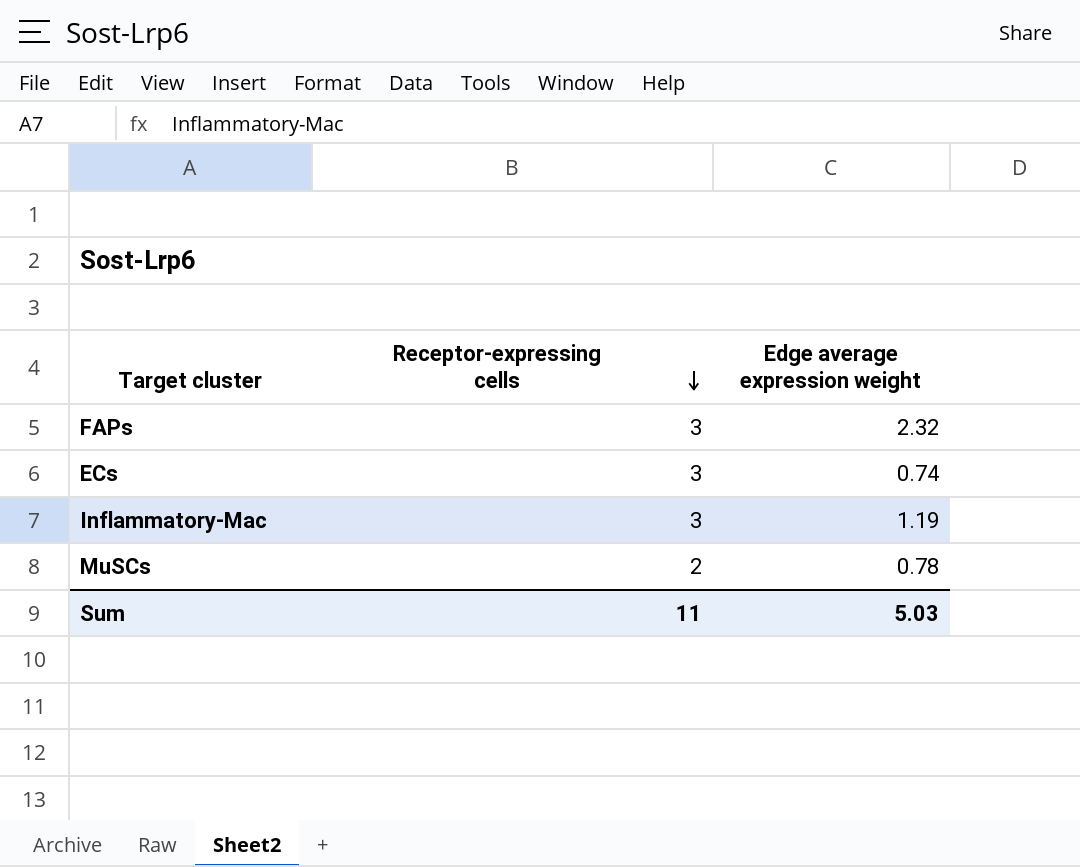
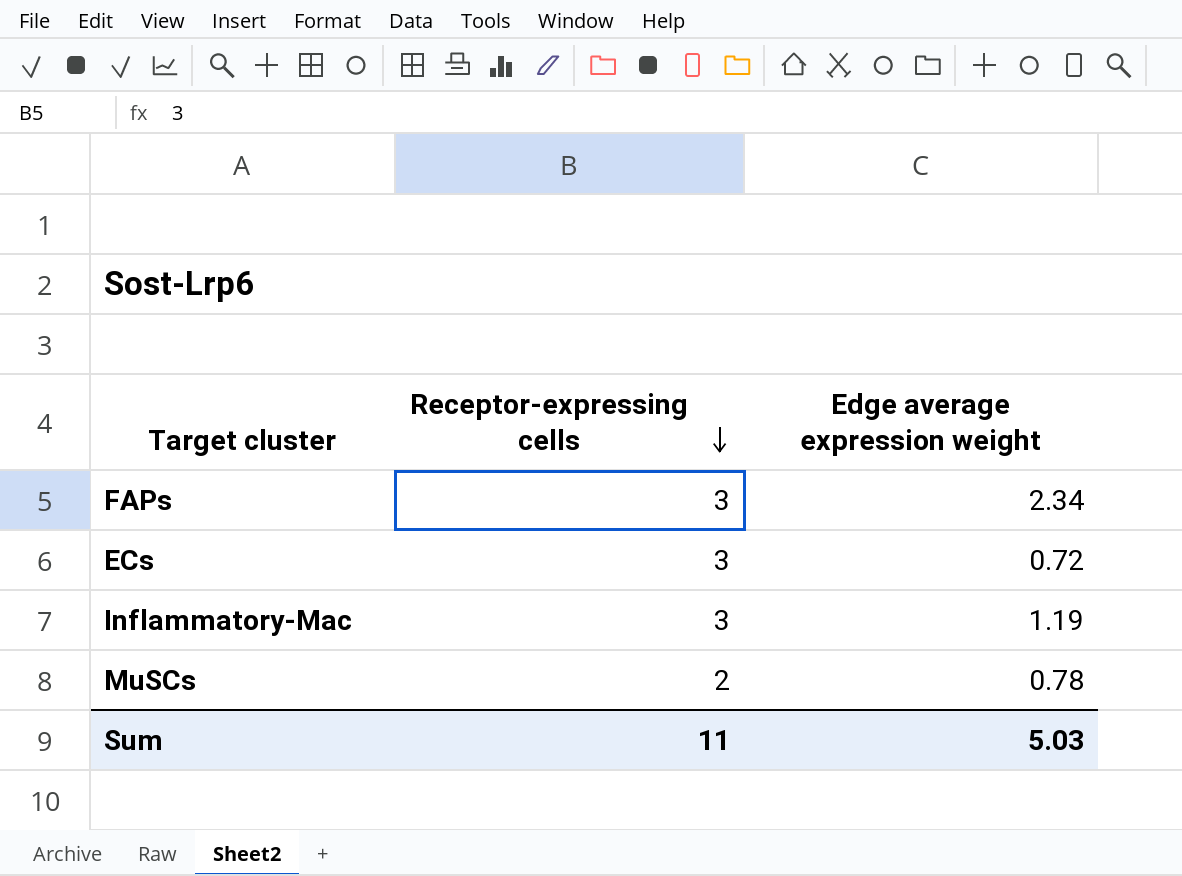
FAPs | Edge average expression weight: 2.32 -> 2.34
ECs | Edge average expression weight: 0.74 -> 0.72

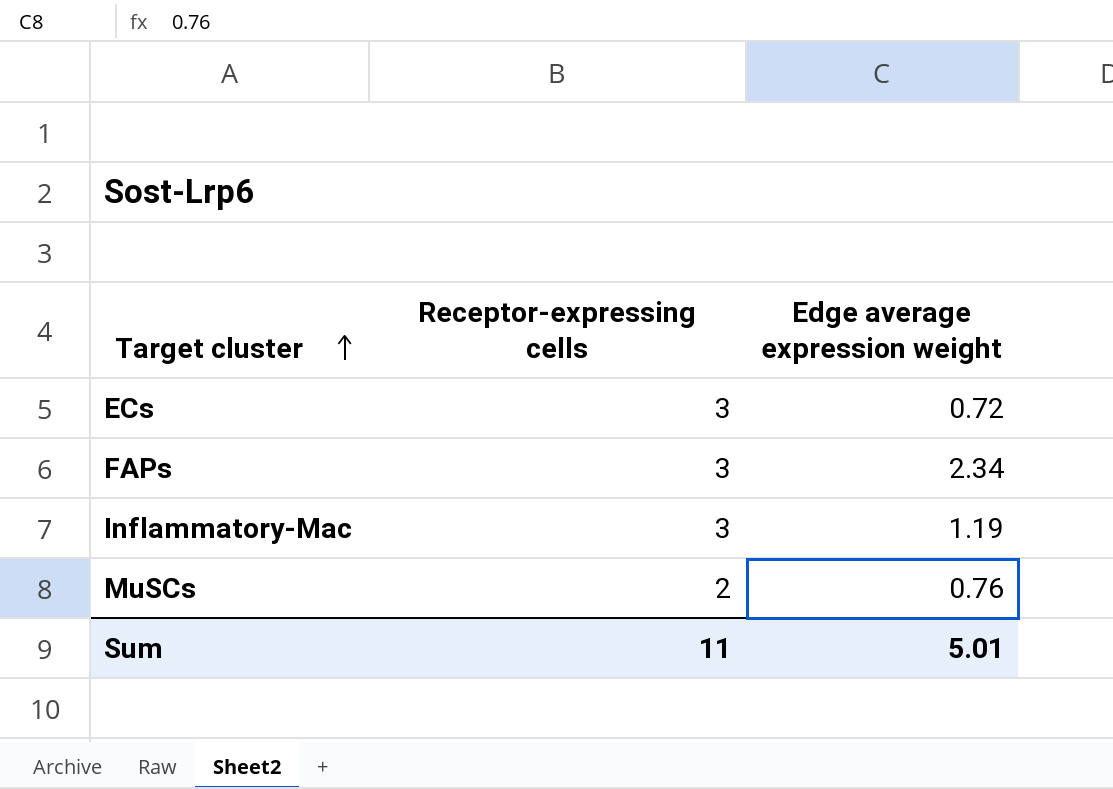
row order: Receptor-expressing cells descending -> Target cluster ascending
MuSCs | Edge average expression weight: 0.78 -> 0.76
Sum | Edge average expression weight: 5.03 -> 5.01

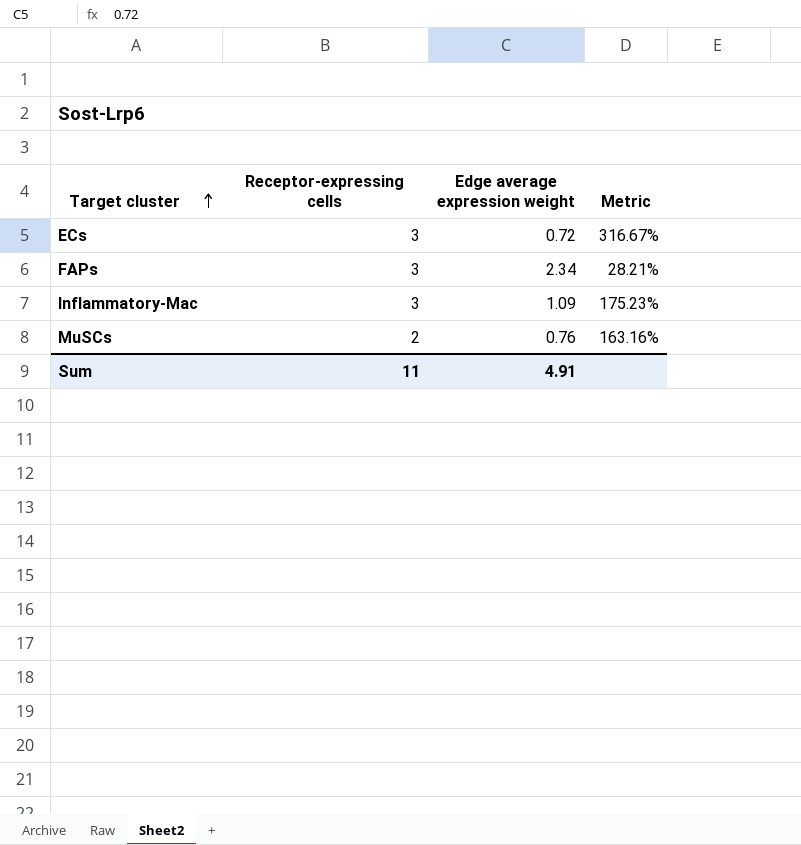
column Metric | formula: none -> ([Receptor-expressing cells] - [Edge average expression weight]) / [Edge average expression weight]
Inflammatory-Mac | Edge average expression weight: 1.19 -> 1.09
Sum | Edge average expression weight: 5.01 -> 4.91

